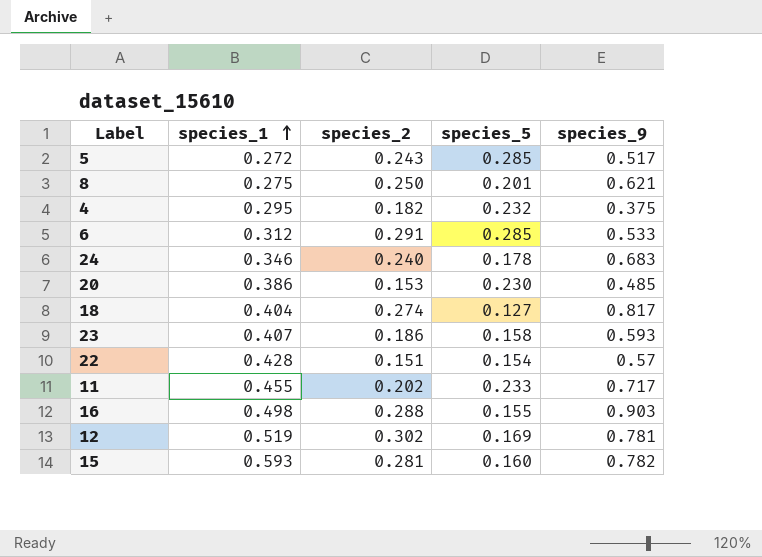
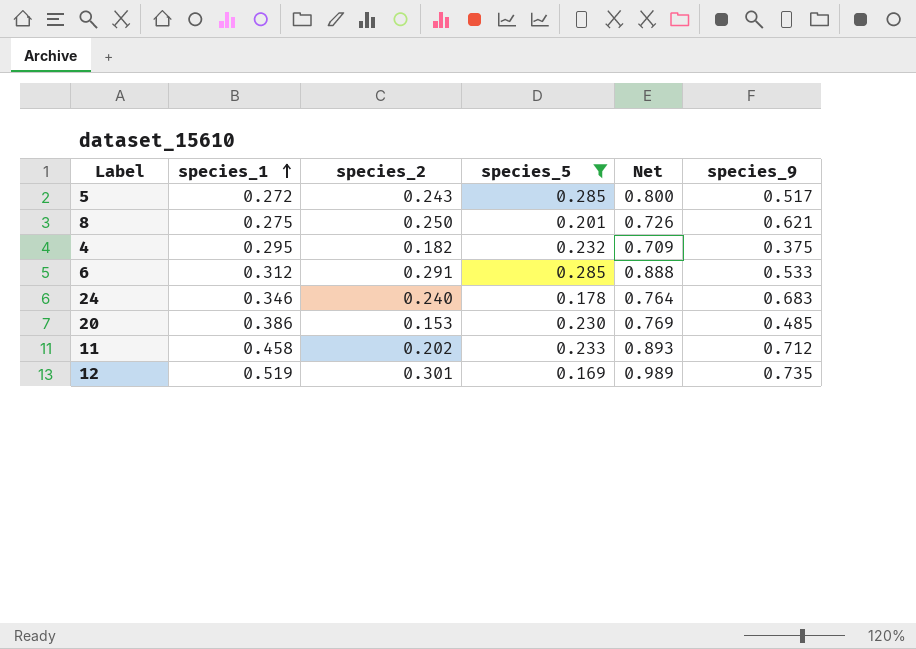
filter: none -> species_5 >= 0.169
column Net | formula: none -> [species_1] + [species_2] + [species_5]
11 | species_1: 0.455 -> 0.458
11 | species_9: 0.717 -> 0.712
12 | species_2: 0.302 -> 0.301
12 | species_9: 0.781 -> 0.735

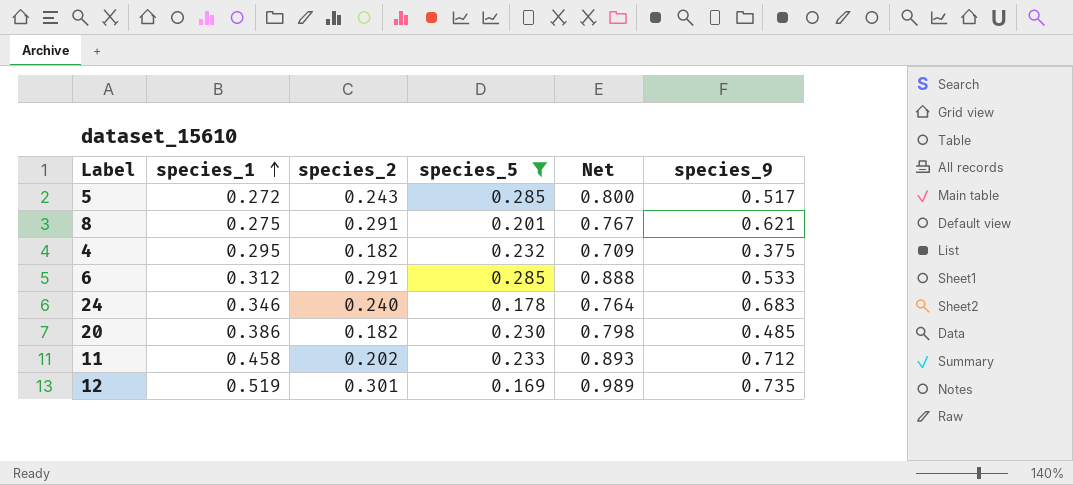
8 | species_2: 0.250 -> 0.291
8 | Net: 0.726 -> 0.767
20 | species_2: 0.153 -> 0.182
20 | Net: 0.769 -> 0.798

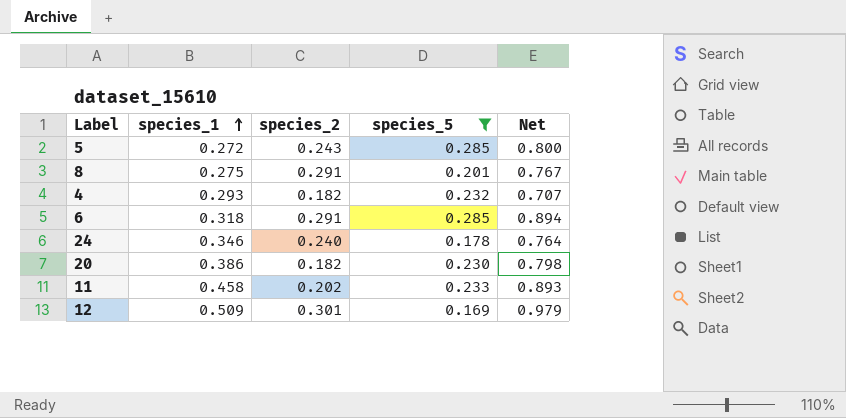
column species_9 | position: 6 -> none
4 | species_1: 0.295 -> 0.293
4 | Net: 0.709 -> 0.707
6 | species_1: 0.312 -> 0.318
6 | Net: 0.888 -> 0.894
12 | species_1: 0.519 -> 0.509
12 | Net: 0.989 -> 0.979

